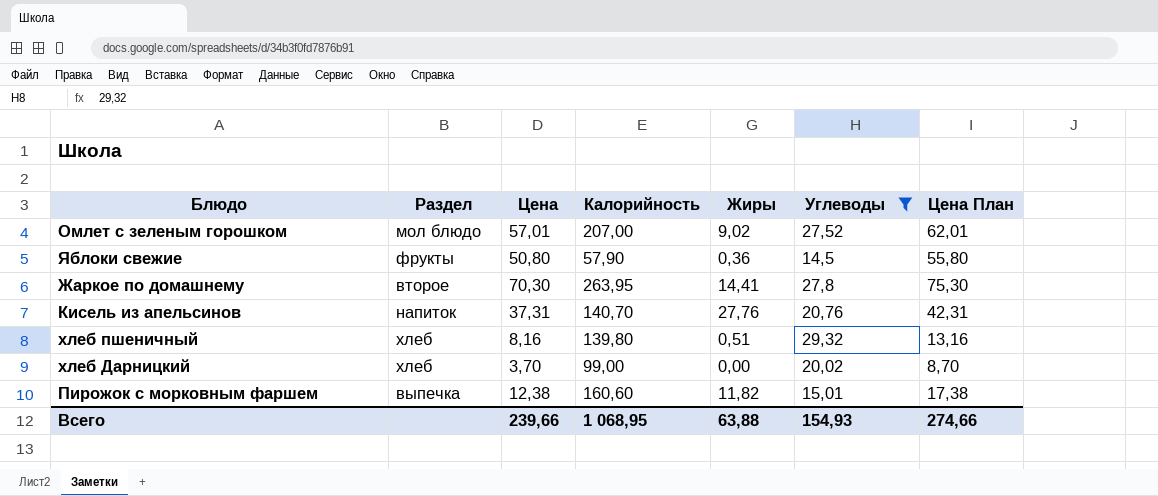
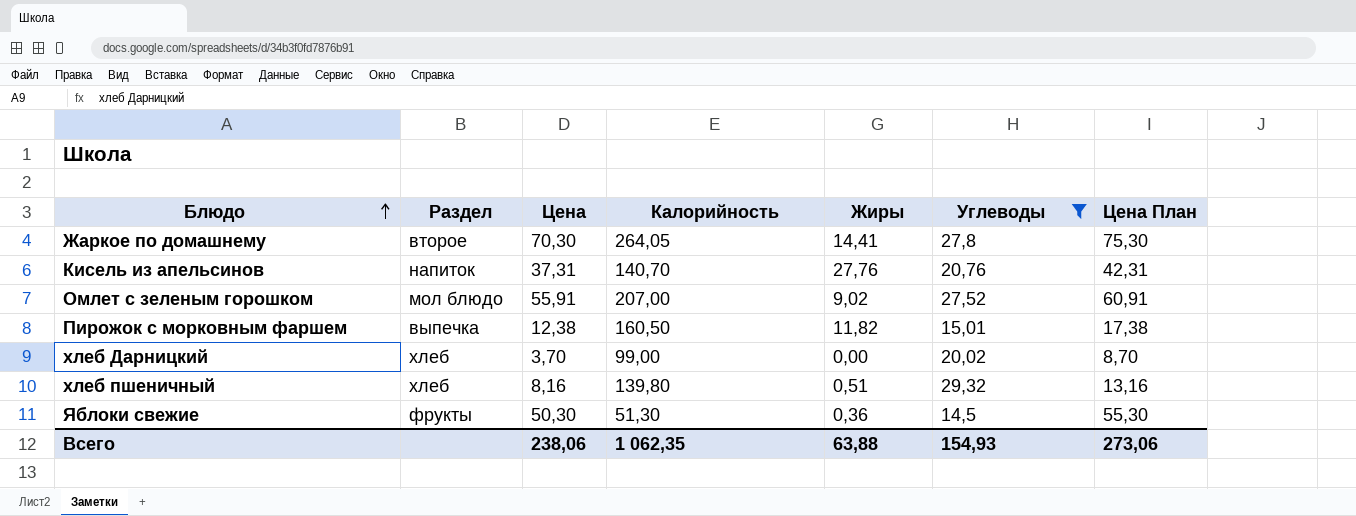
row order: none -> Блюдо ascending
Жаркое по домашнему | Калорийность: 263,95 -> 264,05
Омлет с зеленым горошком | Цена: 57,01 -> 55,91
Омлет с зеленым горошком | Цена План: 62,01 -> 60,91
Пирожок с морковным фаршем | Калорийность: 160,60 -> 160,50
Яблоки свежие | Цена: 50,80 -> 50,30
Яблоки свежие | Калорийность: 57,90 -> 51,30
Яблоки свежие | Цена План: 55,80 -> 55,30
Всего | Цена: 239,66 -> 238,06
Всего | Калорийность: 1 068,95 -> 1 062,35
Всего | Цена План: 274,66 -> 273,06

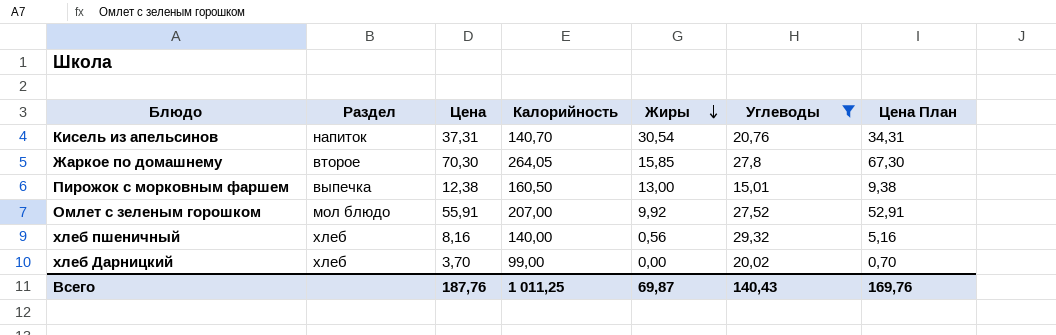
row order: Блюдо ascending -> Жиры descending
column Цена План | formula: [Цена] + 5 -> [Цена] - 3
row Яблоки свежие: фрукты | 50,30 | 51,30 | 0,36 | 14,5 | 55,30 -> none
Кисель из апельсинов | Жиры: 27,76 -> 30,54
Жаркое по домашнему | Жиры: 14,41 -> 15,85
Пирожок с морковным фаршем | Жиры: 11,82 -> 13,00
Омлет с зеленым горошком | Жиры: 9,02 -> 9,92
хлеб пшеничный | Калорийность: 139,80 -> 140,00
хлеб пшеничный | Жиры: 0,51 -> 0,56
Всего | Цена: 238,06 -> 187,76
Всего | Калорийность: 1 062,35 -> 1 011,25
Всего | Жиры: 63,88 -> 69,87
Всего | Углеводы: 154,93 -> 140,43
Всего | Цена План: 273,06 -> 169,76

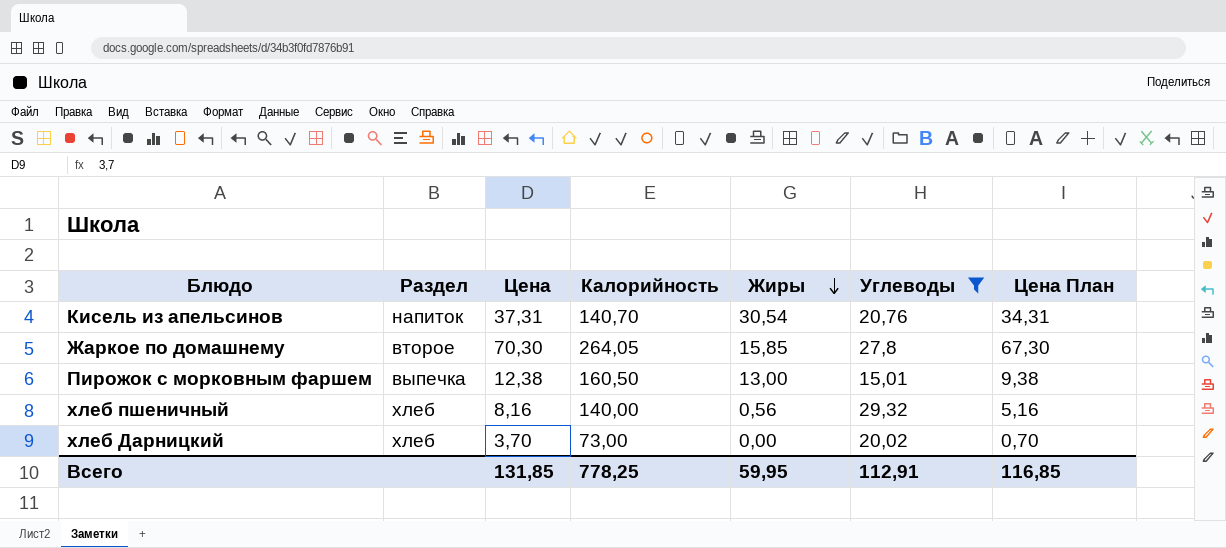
row Омлет с зеленым горошком: мол блюдо | 55,91 | 207,00 | 9,92 | 27,52 | 52,91 -> none
хлеб Дарницкий | Калорийность: 99,00 -> 73,00
Всего | Цена: 187,76 -> 131,85
Всего | Калорийность: 1 011,25 -> 778,25
Всего | Жиры: 69,87 -> 59,95
Всего | Углеводы: 140,43 -> 112,91
Всего | Цена План: 169,76 -> 116,85

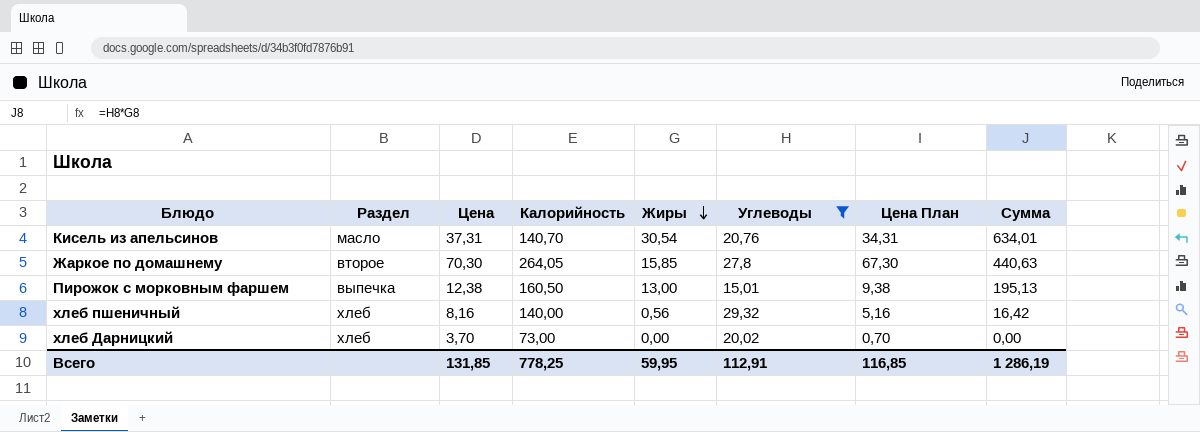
column Сумма | formula: none -> [Жиры] * [Углеводы]
Кисель из апельсинов | Раздел: напиток -> масло

